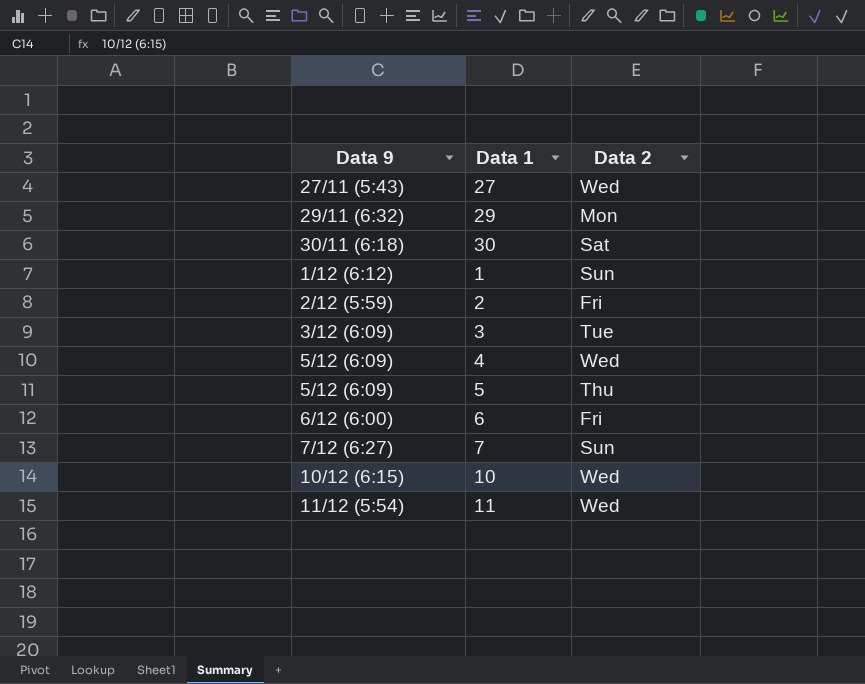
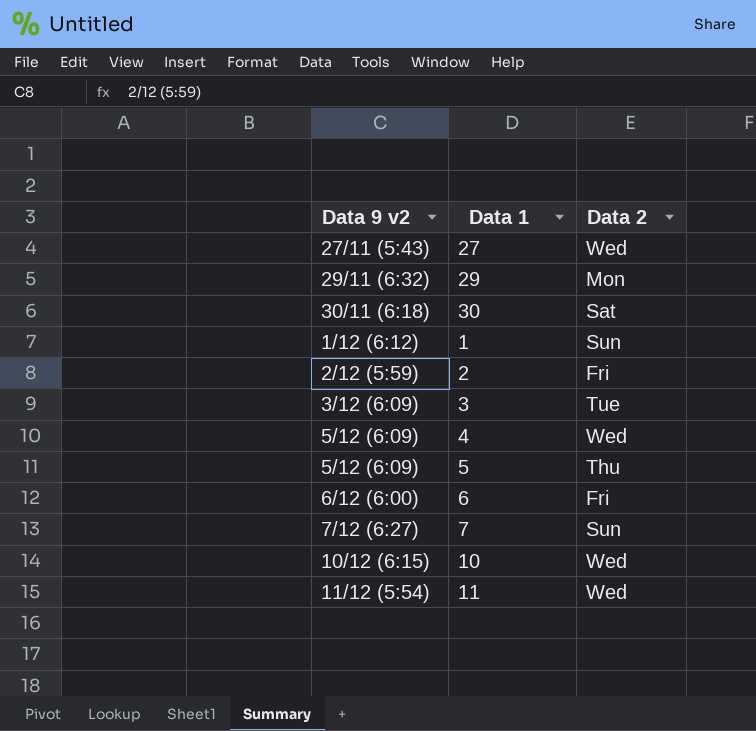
column name: Data 9 -> Data 9 v2

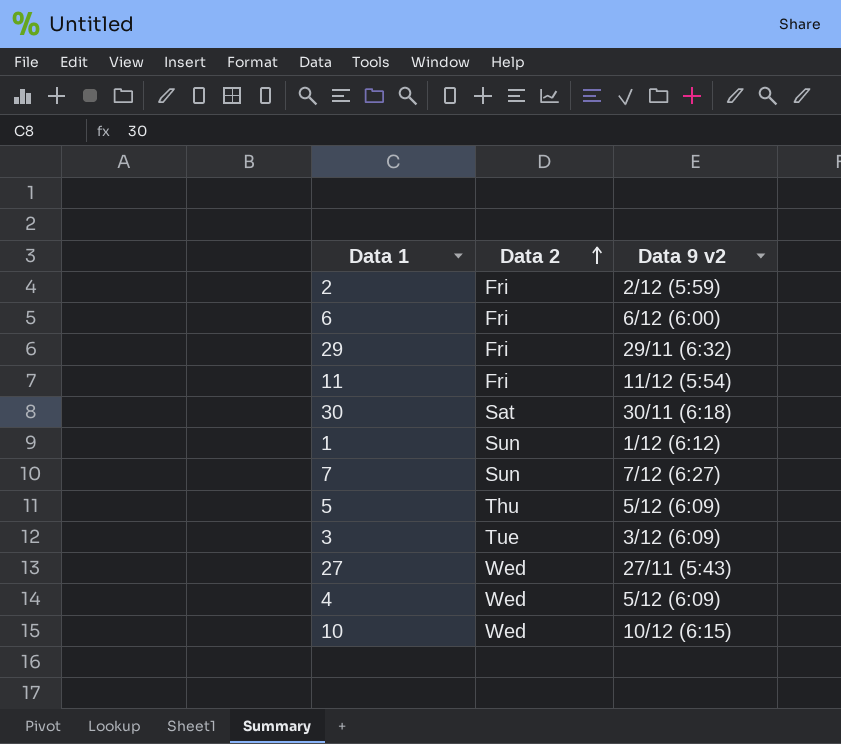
row order: none -> Data 2 ascending
column Data 9 v2 | position: 1 -> 3
29 | Data 2: Mon -> Fri
11 | Data 2: Wed -> Fri

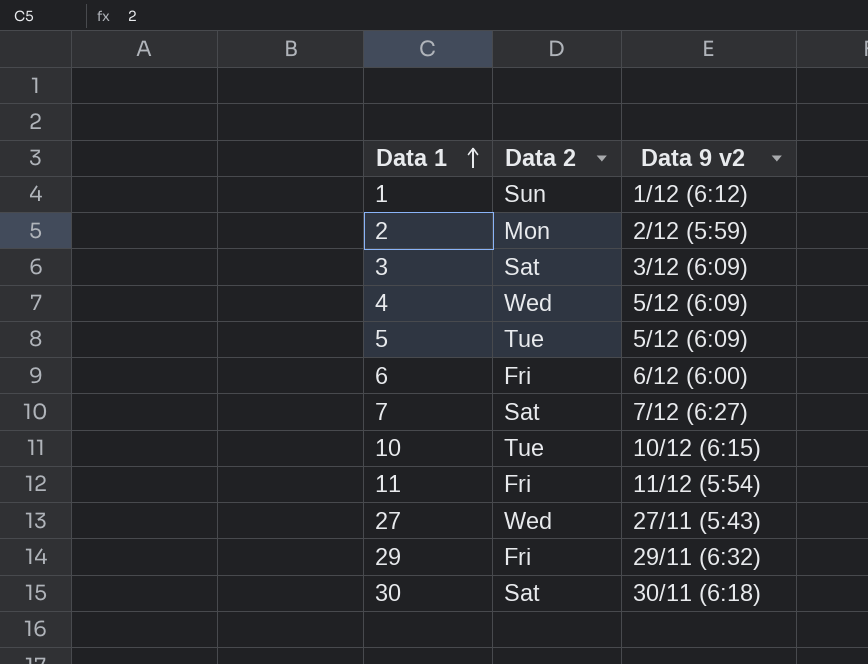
row order: Data 2 ascending -> Data 1 ascending
2 | Data 2: Fri -> Mon
3 | Data 2: Tue -> Sat
5 | Data 2: Thu -> Tue
7 | Data 2: Sun -> Sat
10 | Data 2: Wed -> Tue

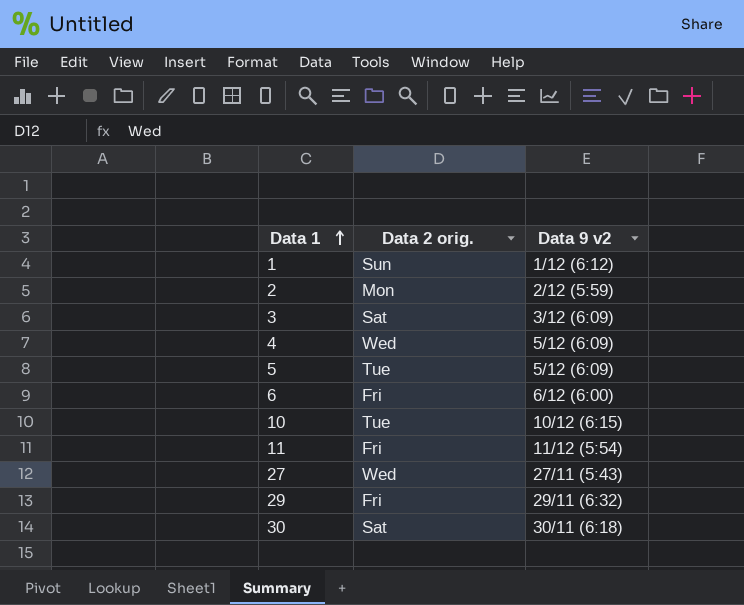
column name: Data 2 -> Data 2 orig.
row 7: Sat | 7/12 (6:27) -> none

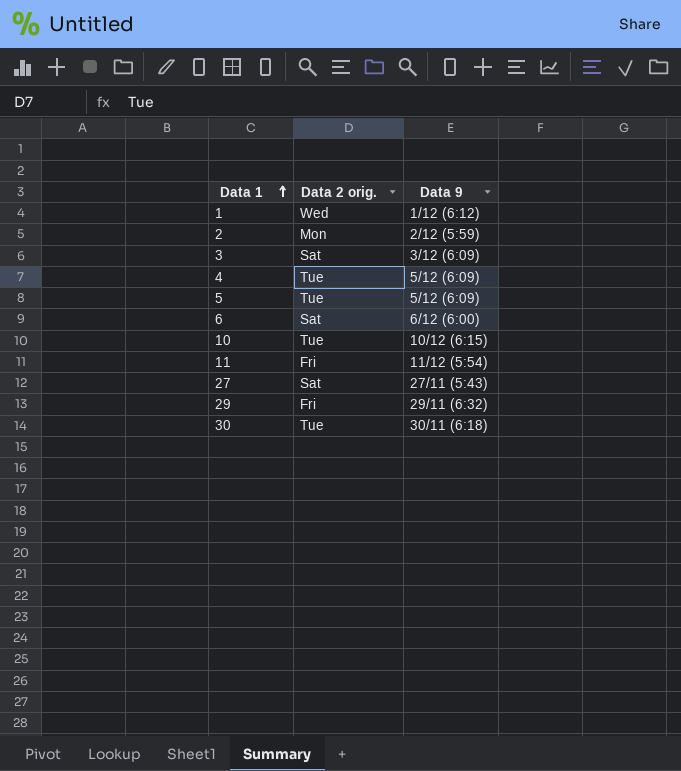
column name: Data 9 v2 -> Data 9
1 | Data 2 orig.: Sun -> Wed
4 | Data 2 orig.: Wed -> Tue
6 | Data 2 orig.: Fri -> Sat
27 | Data 2 orig.: Wed -> Sat
30 | Data 2 orig.: Sat -> Tue

